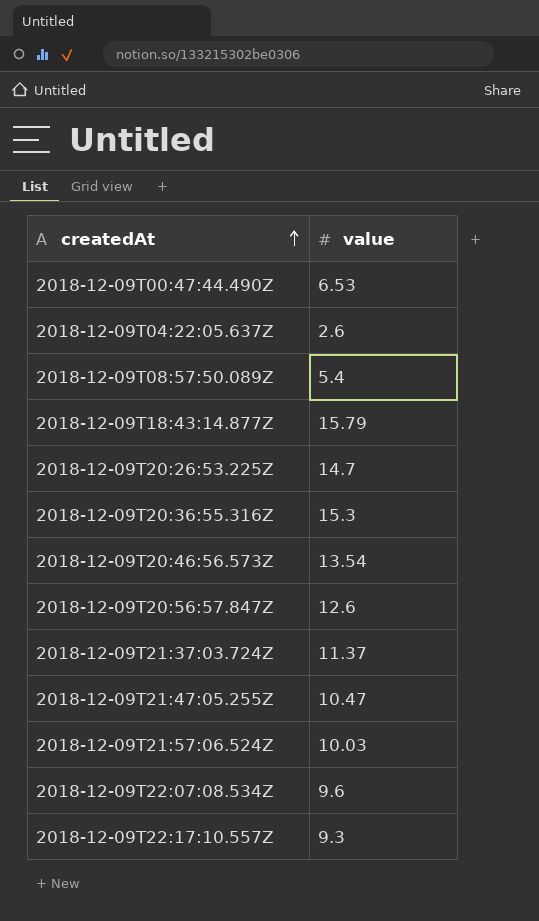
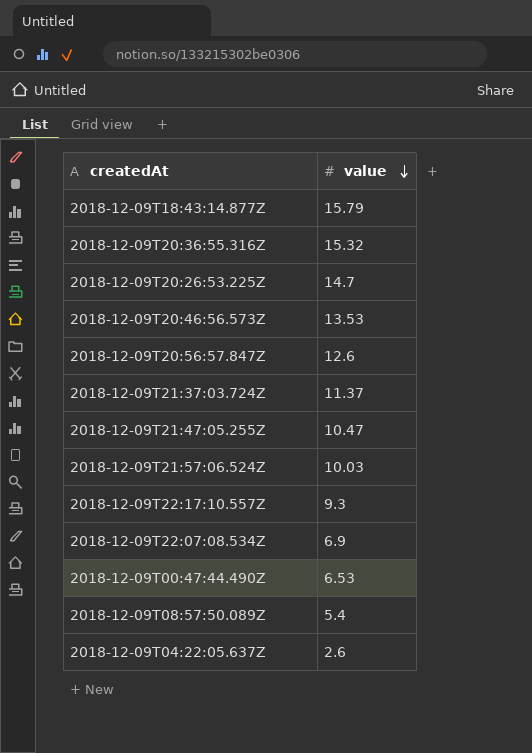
row order: createdAt ascending -> value descending
2018-12-09T20:36:55.316Z | value: 15.3 -> 15.32
2018-12-09T20:46:56.573Z | value: 13.54 -> 13.53
2018-12-09T22:07:08.534Z | value: 9.6 -> 6.9

